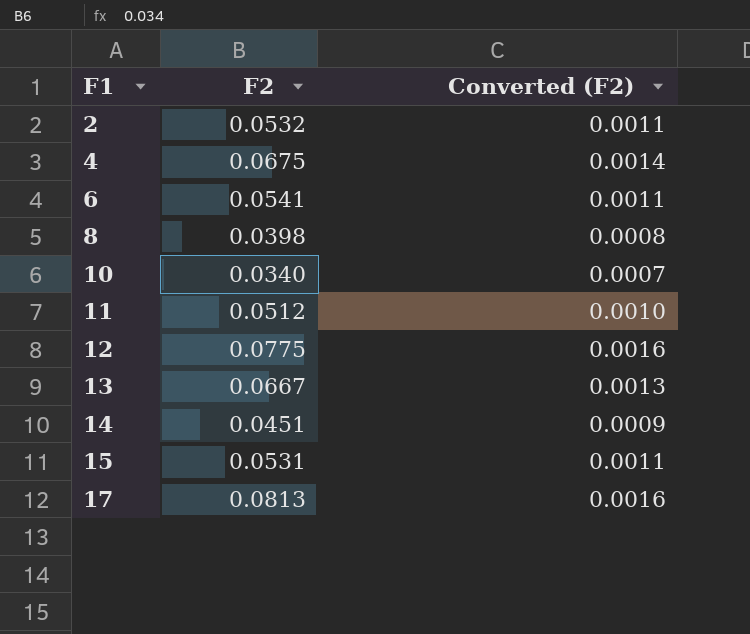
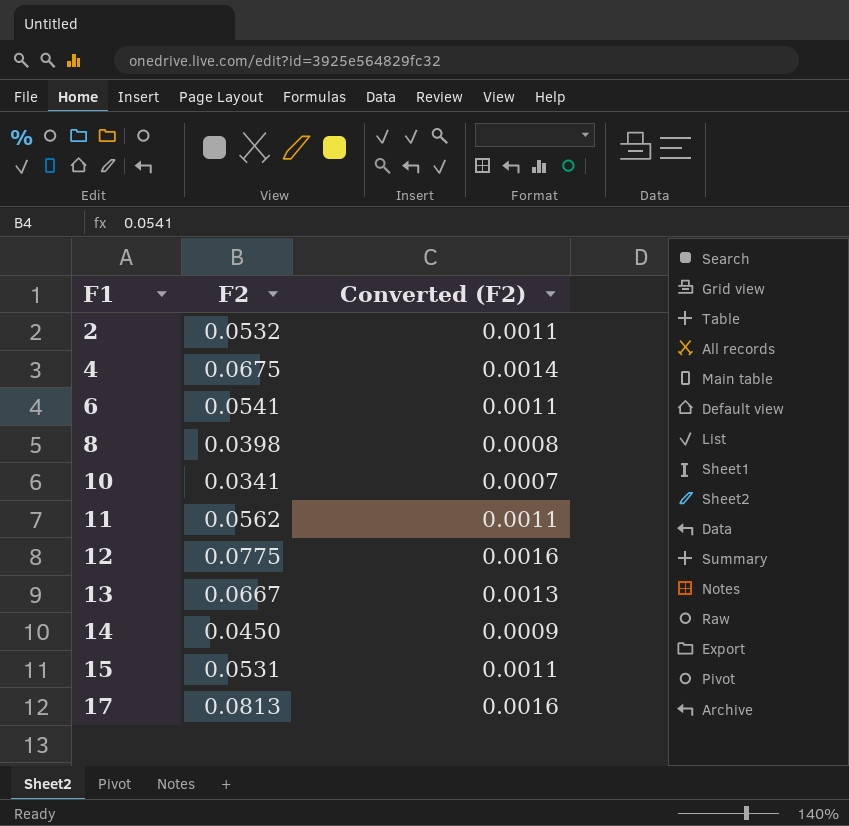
10 | F2: 0.0340 -> 0.0341
11 | F2: 0.0512 -> 0.0562
11 | Converted (F2): 0.0010 -> 0.0011
14 | F2: 0.0451 -> 0.0450

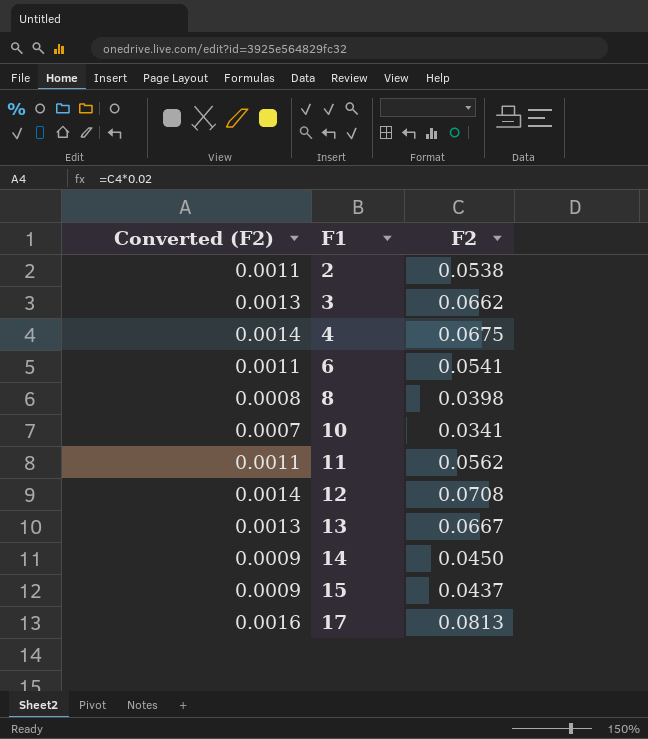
column Converted (F2) | position: 3 -> 1
2 | F2: 0.0532 -> 0.0538
row 3: none -> 0.0013 | 0.0662
12 | Converted (F2): 0.0016 -> 0.0014
12 | F2: 0.0775 -> 0.0708
15 | Converted (F2): 0.0011 -> 0.0009
15 | F2: 0.0531 -> 0.0437

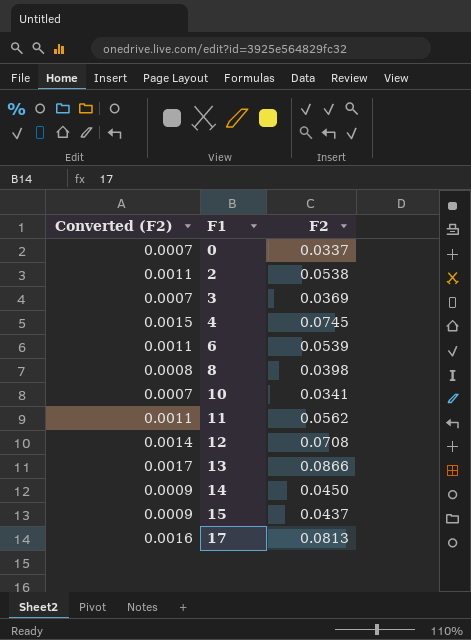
row 0: none -> 0.0007 | 0.0337
3 | Converted (F2): 0.0013 -> 0.0007
3 | F2: 0.0662 -> 0.0369
4 | Converted (F2): 0.0014 -> 0.0015
4 | F2: 0.0675 -> 0.0745
6 | F2: 0.0541 -> 0.0539
13 | Converted (F2): 0.0013 -> 0.0017
13 | F2: 0.0667 -> 0.0866

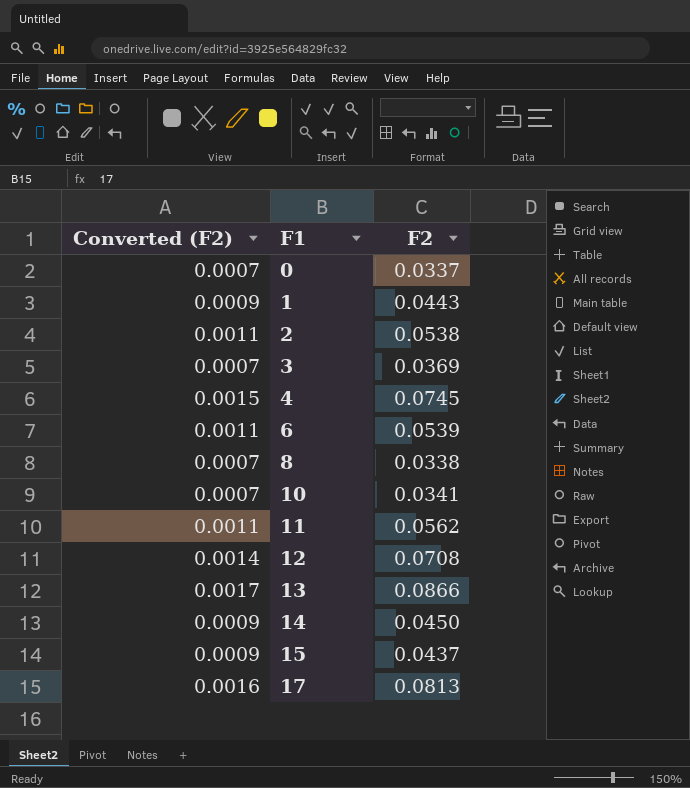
row 1: none -> 0.0009 | 0.0443
8 | Converted (F2): 0.0008 -> 0.0007
8 | F2: 0.0398 -> 0.0338

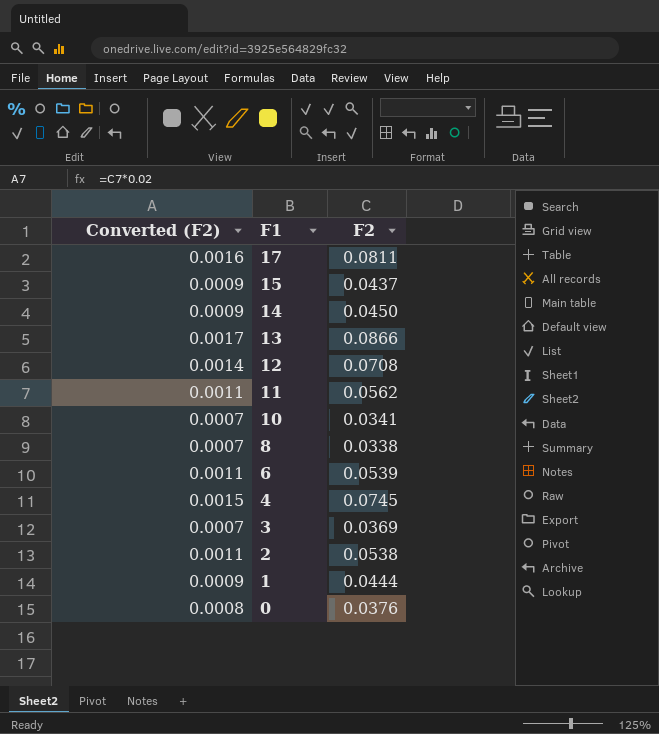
row order: F1 ascending -> F1 descending
17 | F2: 0.0813 -> 0.0811
1 | F2: 0.0443 -> 0.0444
0 | Converted (F2): 0.0007 -> 0.0008
0 | F2: 0.0337 -> 0.0376

